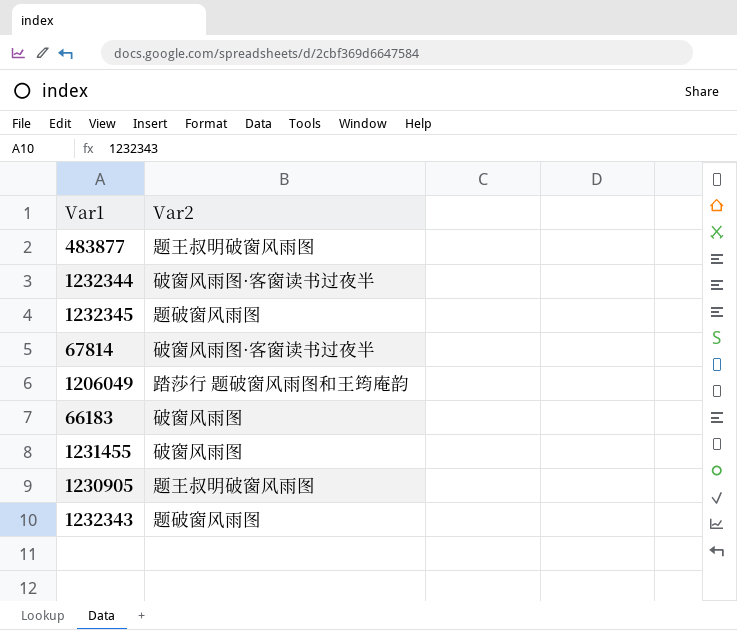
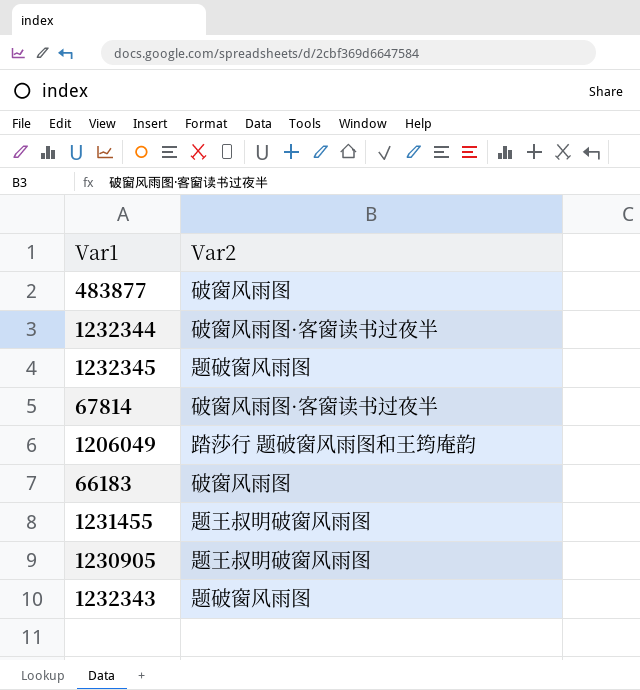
483877 | Var2: 题王叔明破窗风雨图 -> 破窗风雨图
1231455 | Var2: 破窗风雨图 -> 题王叔明破窗风雨图

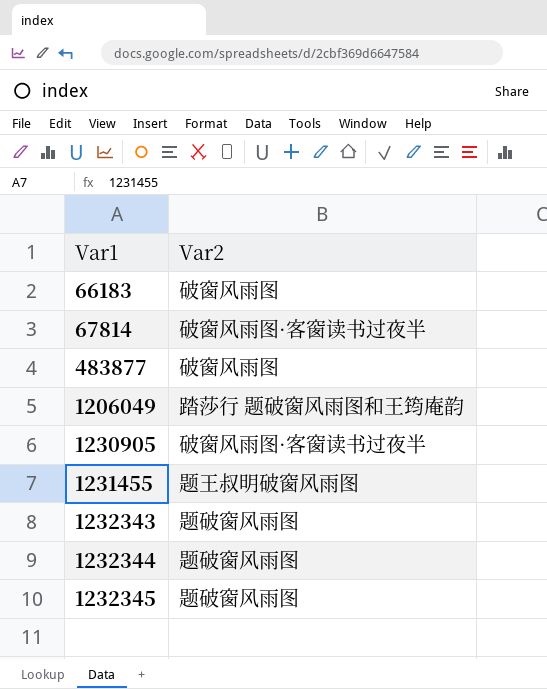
row order: none -> Var1 ascending
1230905 | Var2: 题王叔明破窗风雨图 -> 破窗风雨图·客窗读书过夜半
1232344 | Var2: 破窗风雨图·客窗读书过夜半 -> 题破窗风雨图

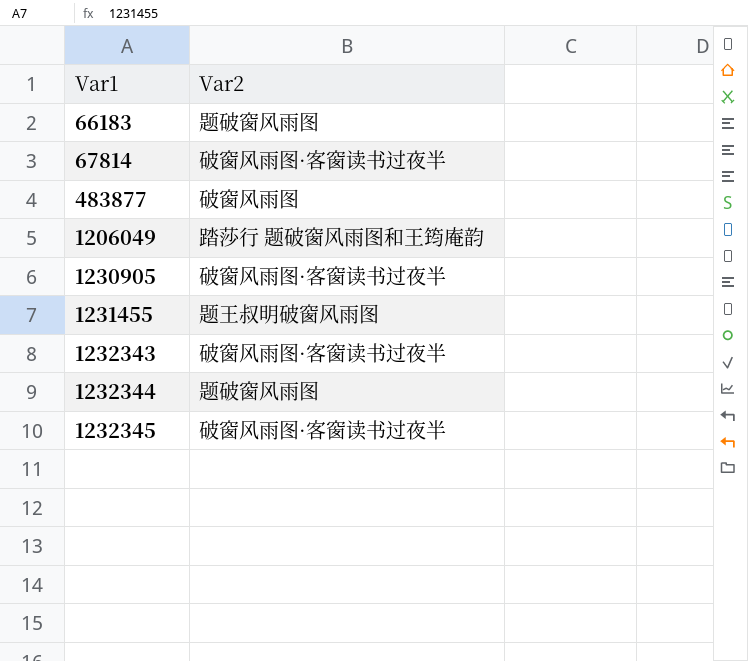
66183 | Var2: 破窗风雨图 -> 题破窗风雨图
1232343 | Var2: 题破窗风雨图 -> 破窗风雨图·客窗读书过夜半
1232345 | Var2: 题破窗风雨图 -> 破窗风雨图·客窗读书过夜半

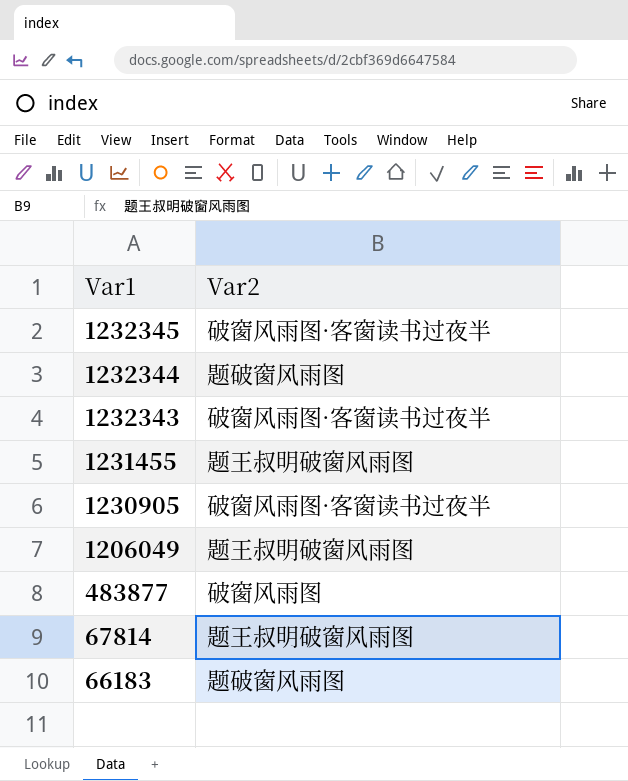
row order: Var1 ascending -> Var1 descending
1206049 | Var2: 踏莎行 题破窗风雨图和王筠庵韵 -> 题王叔明破窗风雨图
67814 | Var2: 破窗风雨图·客窗读书过夜半 -> 题王叔明破窗风雨图

